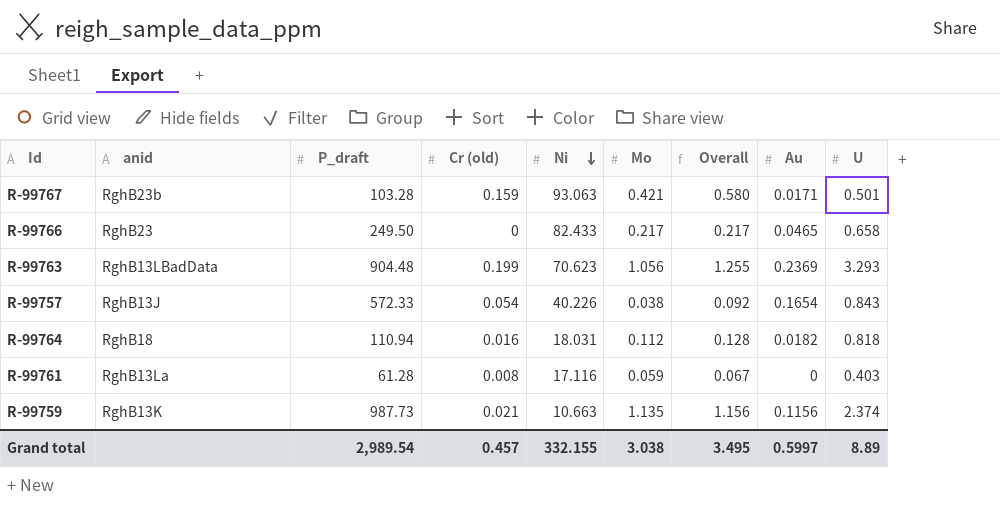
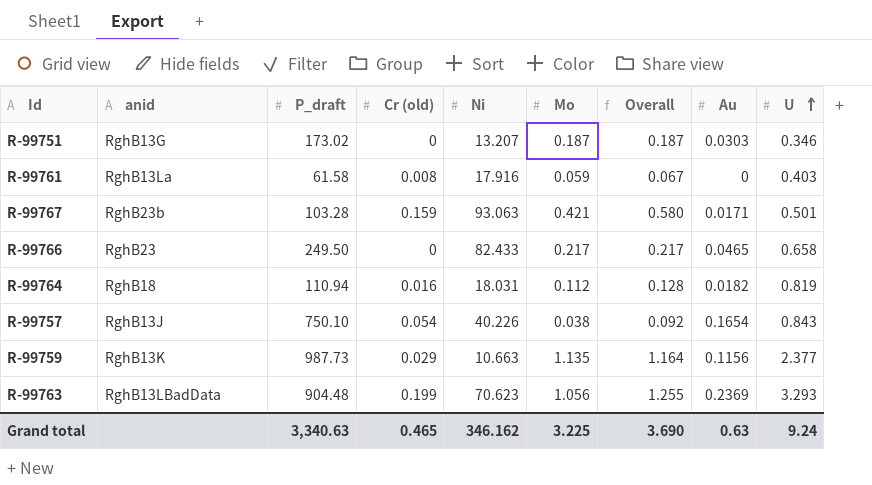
row order: Ni descending -> U ascending
row R-99751: none -> RghB13G | 173.02 | 0 | 13.207 | 0.187 | 0.187 | 0.0303 | 0.346
R-99761 | P_draft: 61.28 -> 61.58
R-99761 | Ni: 17.116 -> 17.916
R-99764 | U: 0.818 -> 0.819
R-99757 | P_draft: 572.33 -> 750.10
R-99759 | Cr (old): 0.021 -> 0.029
R-99759 | Overall: 1.156 -> 1.164
R-99759 | U: 2.374 -> 2.377
Grand total | P_draft: 2,989.54 -> 3,340.63
Grand total | Cr (old): 0.457 -> 0.465
Grand total | Ni: 332.155 -> 346.162
Grand total | Mo: 3.038 -> 3.225
Grand total | Overall: 3.495 -> 3.690
Grand total | Au: 0.5997 -> 0.63
Grand total | U: 8.89 -> 9.24

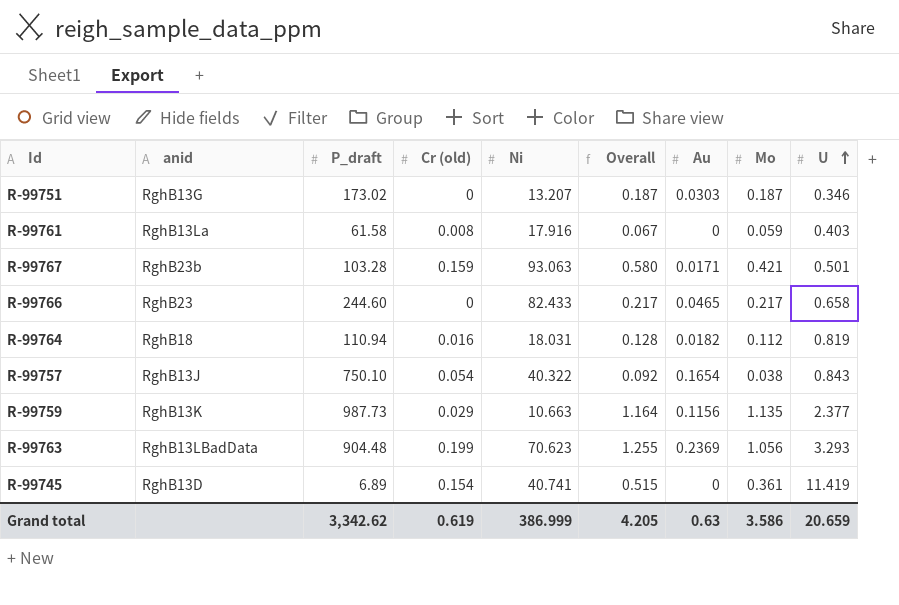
column Mo | position: 6 -> 8
R-99766 | P_draft: 249.50 -> 244.60
R-99757 | Ni: 40.226 -> 40.322
row R-99745: none -> RghB13D | 6.89 | 0.154 | 40.741 | 0.515 | 0 | 0.361 | 11.419
Grand total | P_draft: 3,340.63 -> 3,342.62
Grand total | Cr (old): 0.465 -> 0.619
Grand total | Ni: 346.162 -> 386.999
Grand total | Overall: 3.690 -> 4.205
Grand total | Mo: 3.225 -> 3.586
Grand total | U: 9.24 -> 20.659

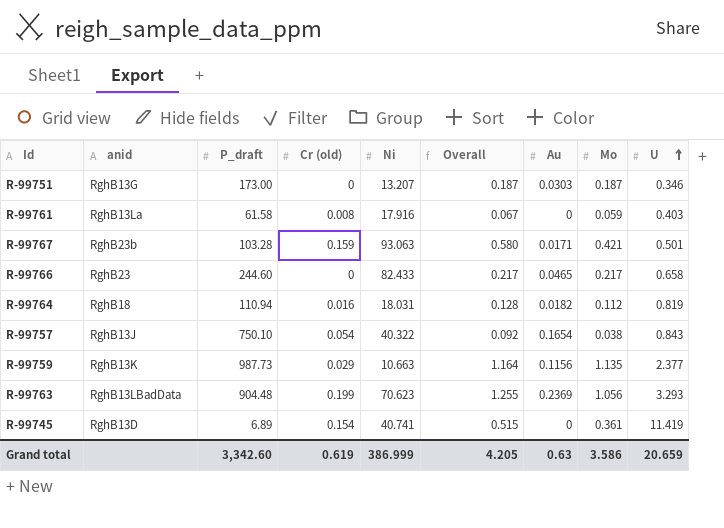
R-99751 | P_draft: 173.02 -> 173.00
Grand total | P_draft: 3,342.62 -> 3,342.60

